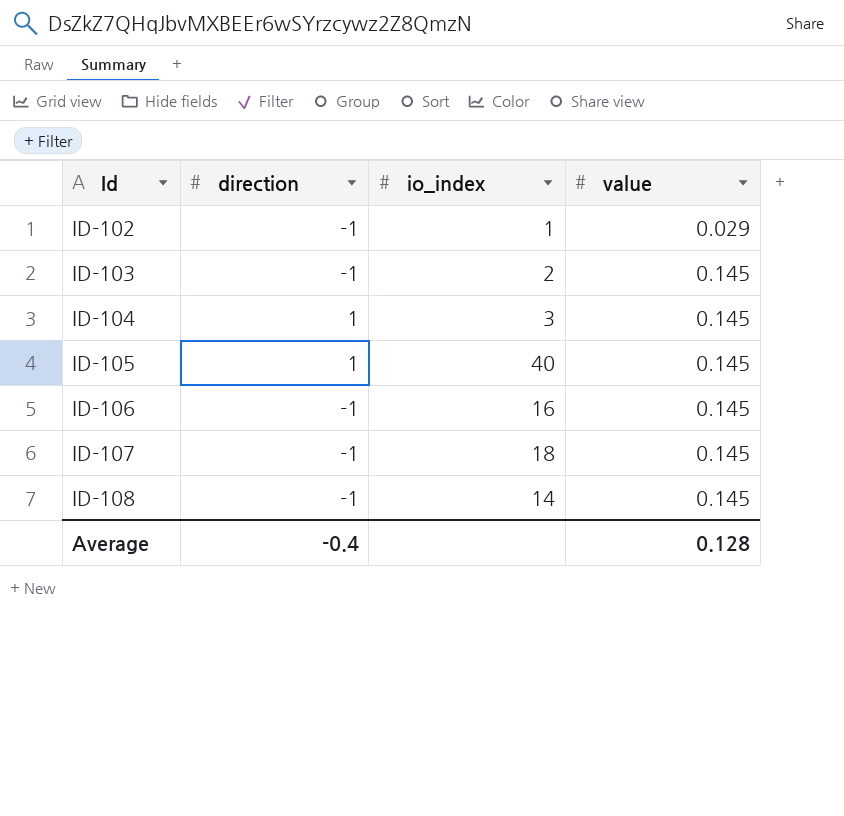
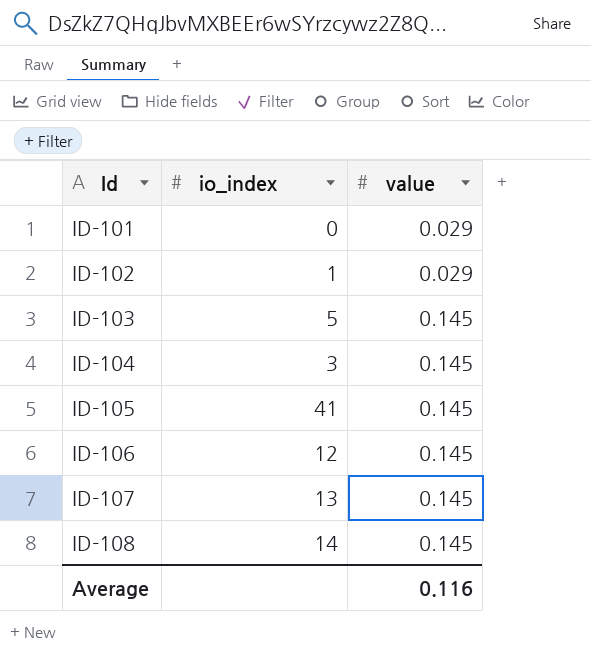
column direction | position: 2 -> none
row ID-101: none -> 0 | 0.029
ID-103 | io_index: 2 -> 5
ID-105 | io_index: 40 -> 41
ID-106 | io_index: 16 -> 12
ID-107 | io_index: 18 -> 13
Average | value: 0.128 -> 0.116

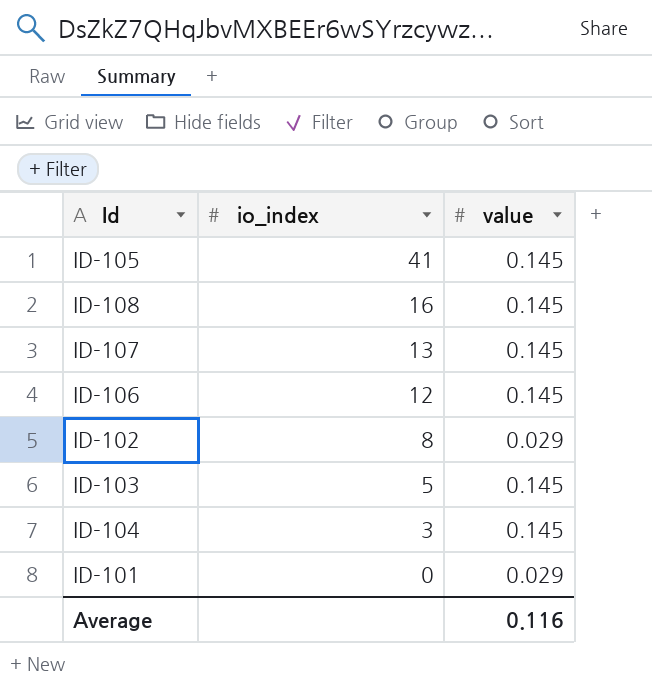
row order: Id ascending -> io_index descending
ID-108 | io_index: 14 -> 16
ID-102 | io_index: 1 -> 8

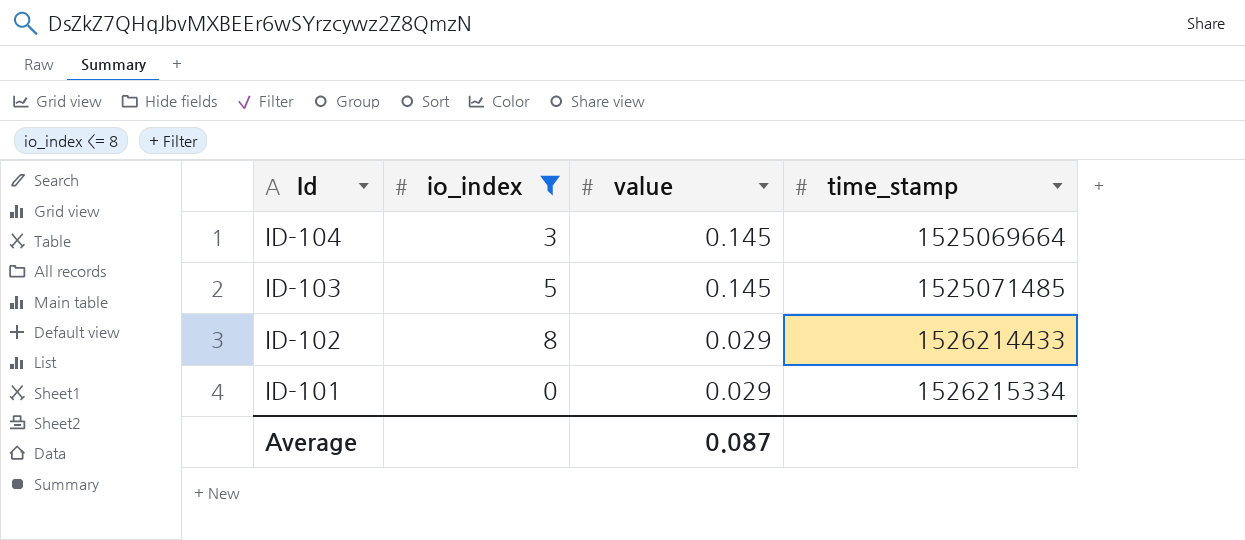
filter: none -> io_index <= 8
row order: io_index descending -> Id descending
column time_stamp | position: none -> 4
Average | value: 0.116 -> 0.087

